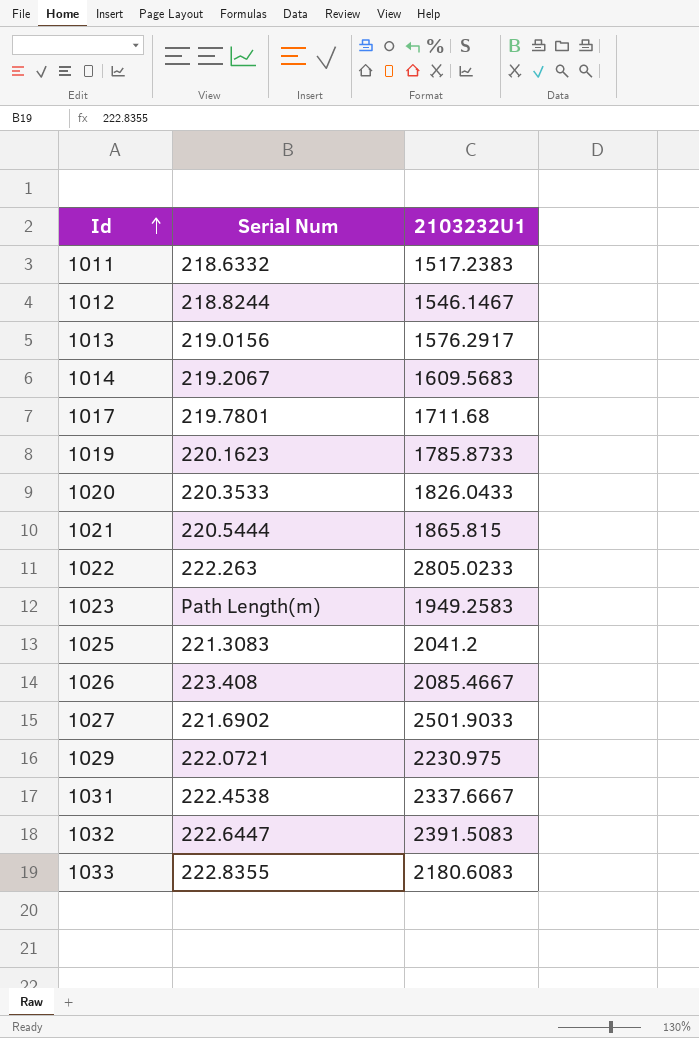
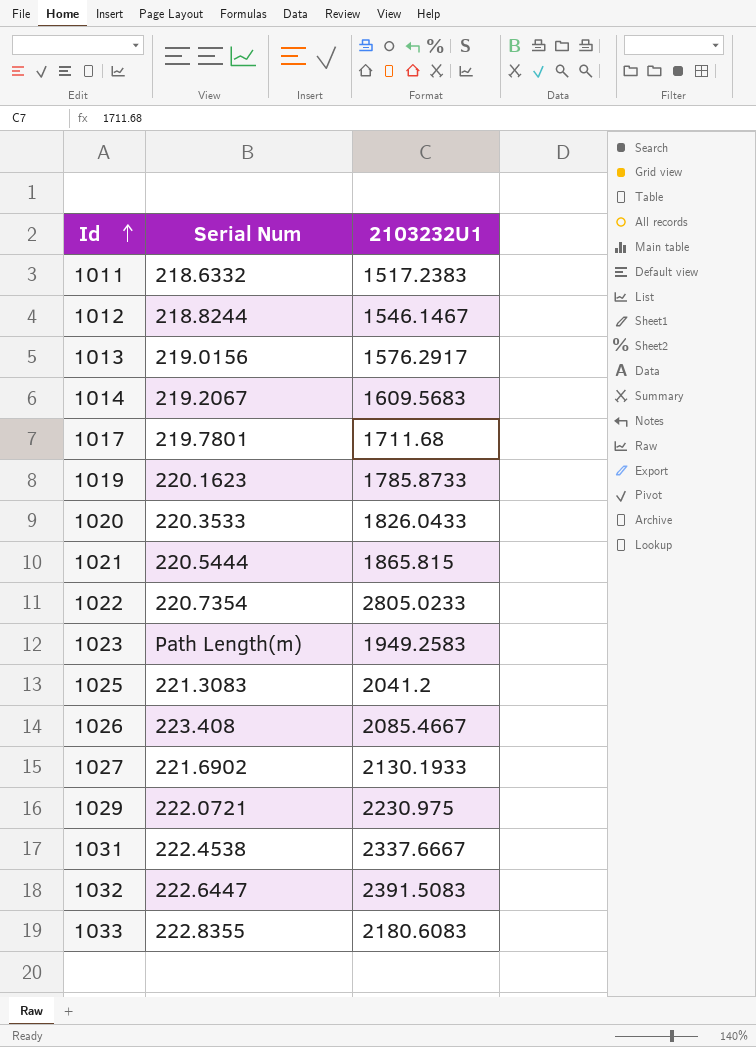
1022 | Serial Num: 222.263 -> 220.7354
1027 | 2103232U1: 2501.9033 -> 2130.1933

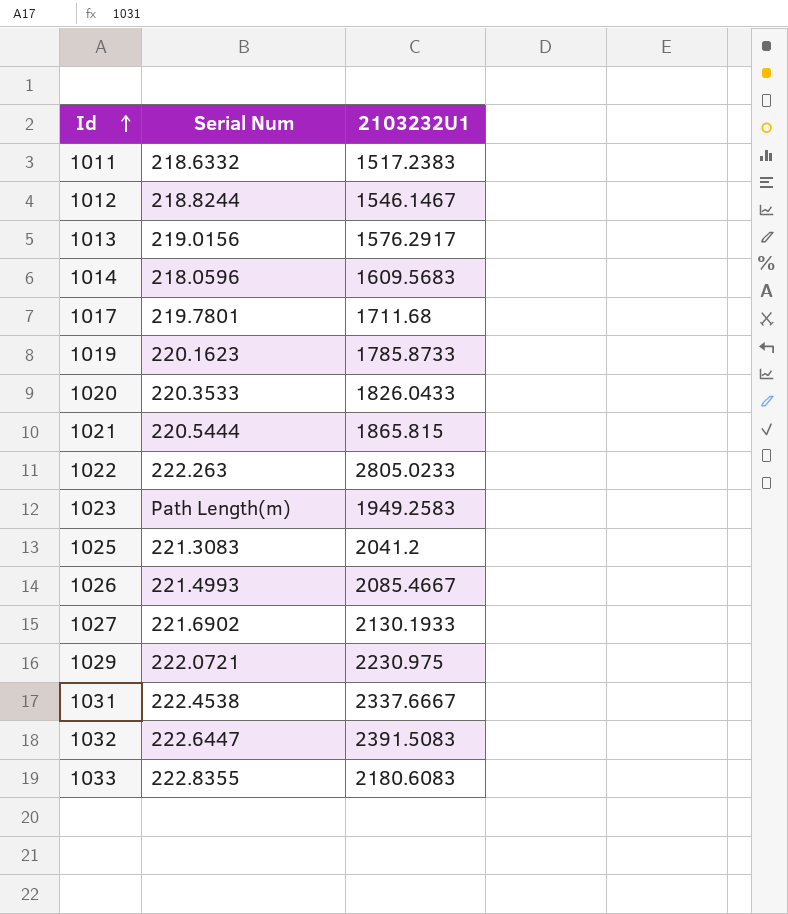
1014 | Serial Num: 219.2067 -> 218.0596
1022 | Serial Num: 220.7354 -> 222.263
1026 | Serial Num: 223.408 -> 221.4993

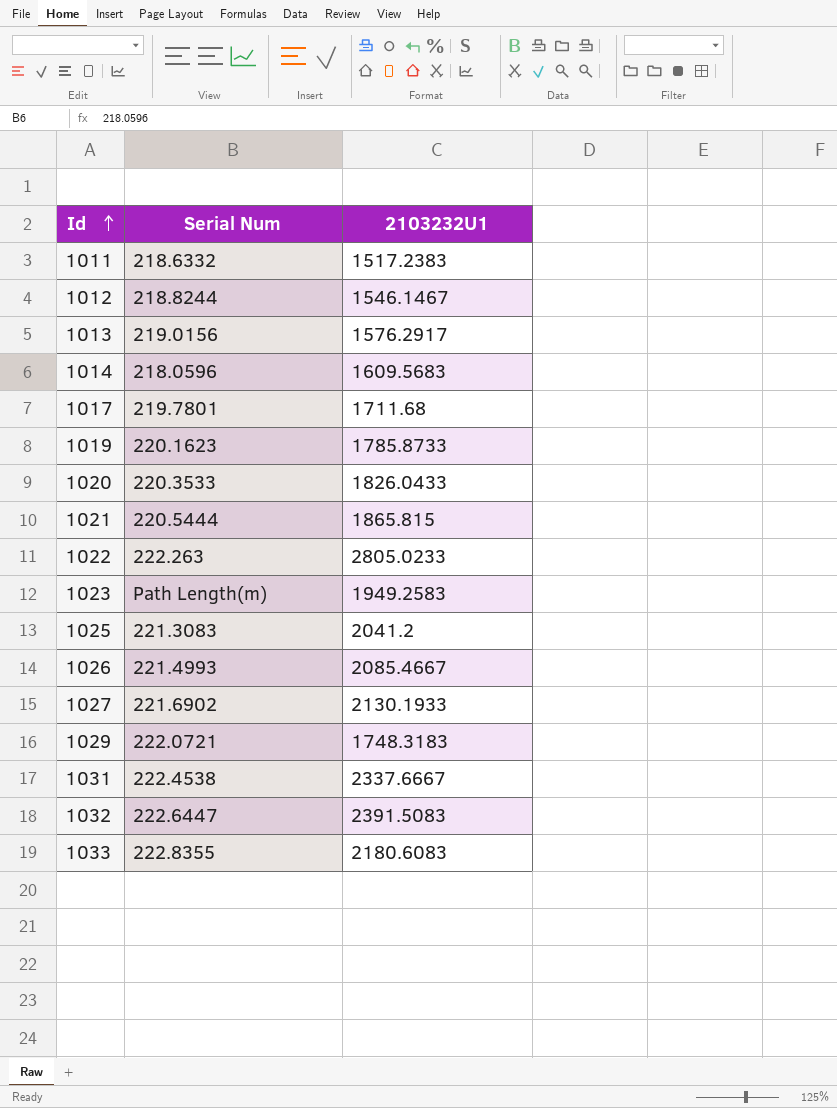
1029 | 2103232U1: 2230.975 -> 1748.3183

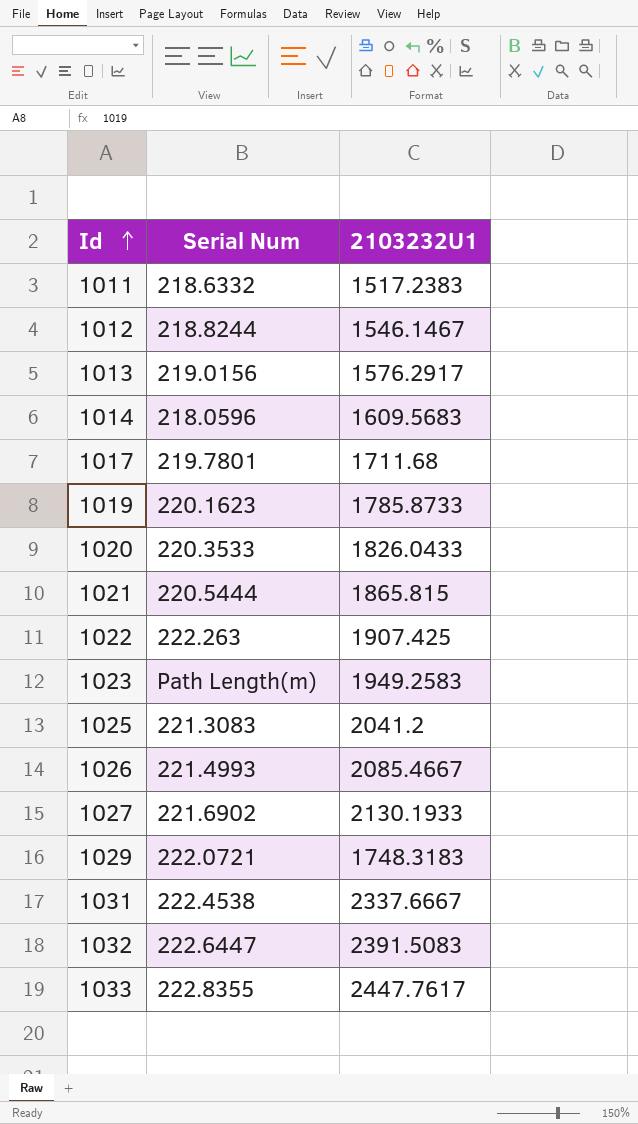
1022 | 2103232U1: 2805.0233 -> 1907.425
1033 | 2103232U1: 2180.6083 -> 2447.7617

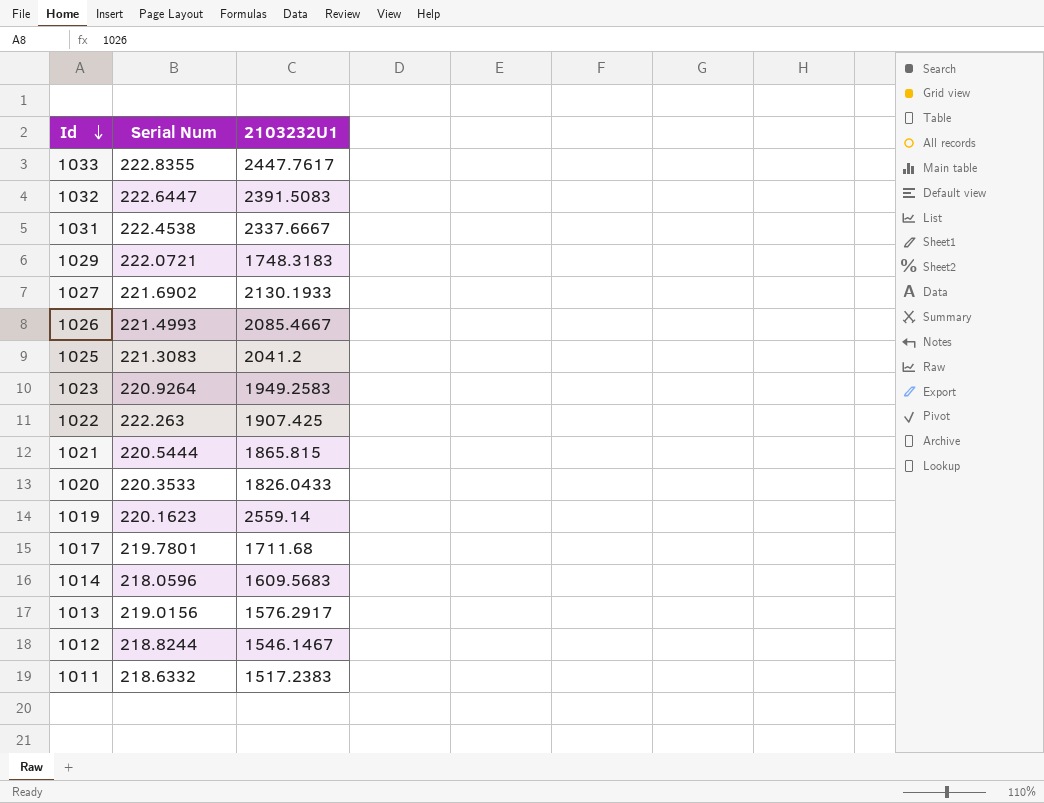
row order: Id ascending -> Id descending
1023 | Serial Num: Path Length(m) -> 220.9264
1019 | 2103232U1: 1785.8733 -> 2559.14

